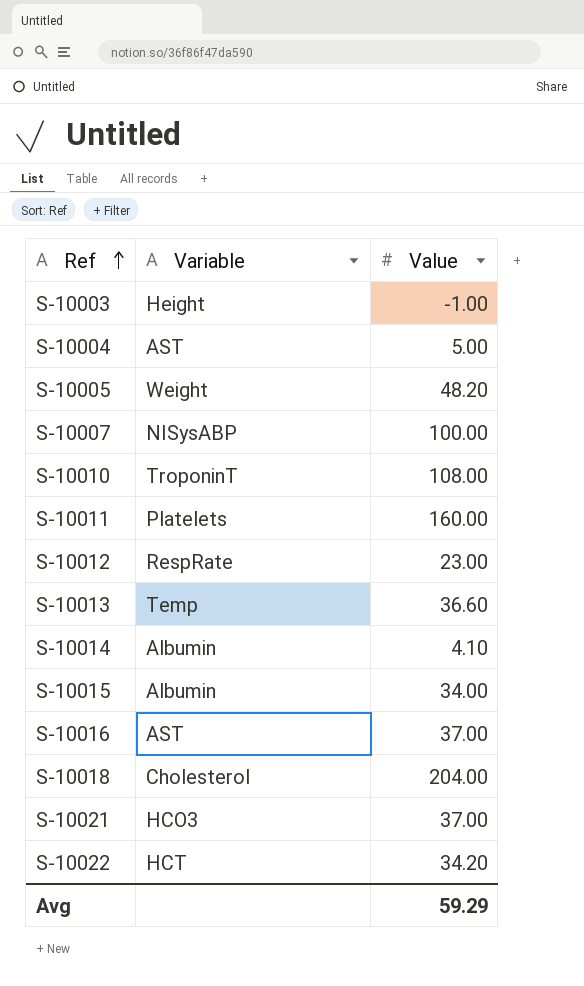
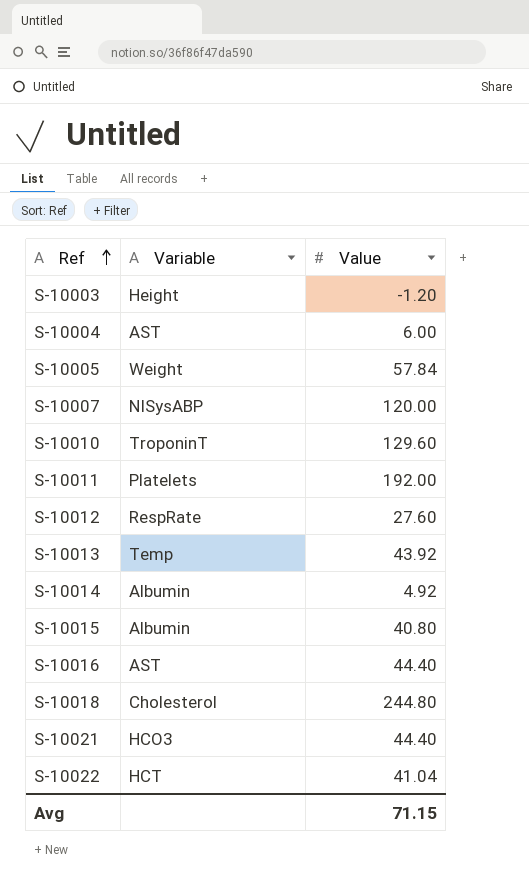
S-10003 | Value: -1.00 -> -1.20
S-10004 | Value: 5.00 -> 6.00
S-10005 | Value: 48.20 -> 57.84
S-10007 | Value: 100.00 -> 120.00
S-10010 | Value: 108.00 -> 129.60
S-10011 | Value: 160.00 -> 192.00
S-10012 | Value: 23.00 -> 27.60
S-10013 | Value: 36.60 -> 43.92
S-10014 | Value: 4.10 -> 4.92
S-10015 | Value: 34.00 -> 40.80
S-10016 | Value: 37.00 -> 44.40
S-10018 | Value: 204.00 -> 244.80
S-10021 | Value: 37.00 -> 44.40
S-10022 | Value: 34.20 -> 41.04
Avg | Value: 59.29 -> 71.15

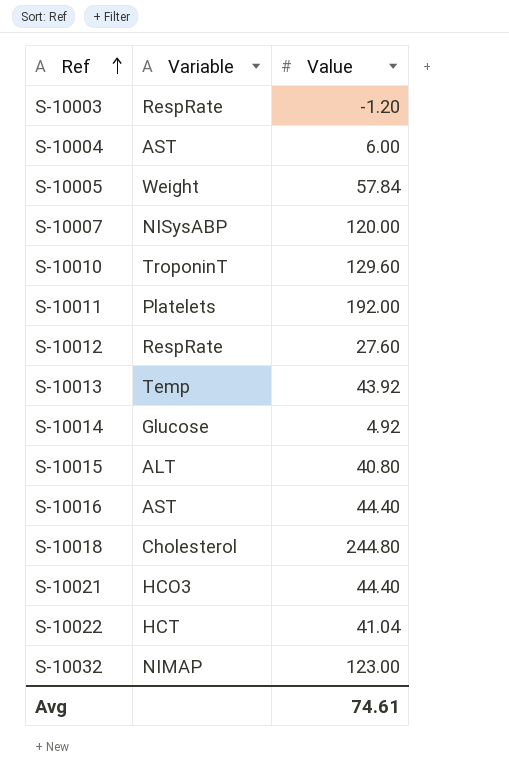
S-10003 | Variable: Height -> RespRate
S-10014 | Variable: Albumin -> Glucose
S-10015 | Variable: Albumin -> ALT
row S-10032: none -> NIMAP | 123.00
Avg | Value: 71.15 -> 74.61

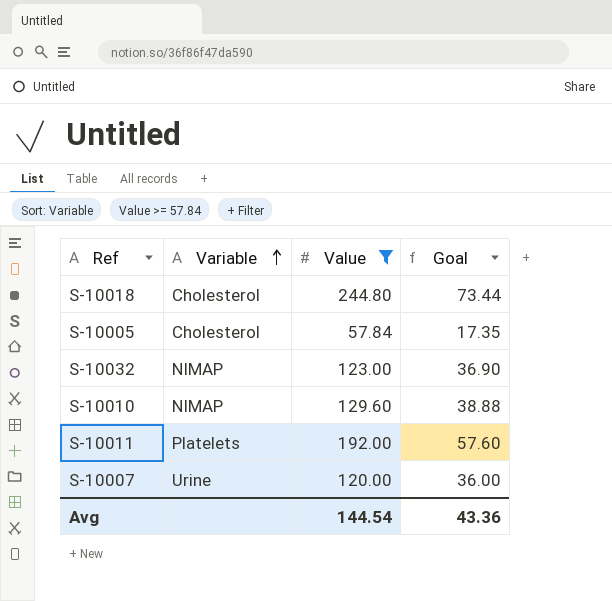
filter: none -> Value >= 57.84
row order: Ref ascending -> Variable ascending
column Goal | formula: none -> [Value] * 0.3
S-10005 | Variable: Weight -> Cholesterol
S-10010 | Variable: TroponinT -> NIMAP
S-10007 | Variable: NISysABP -> Urine
Avg | Value: 74.61 -> 144.54

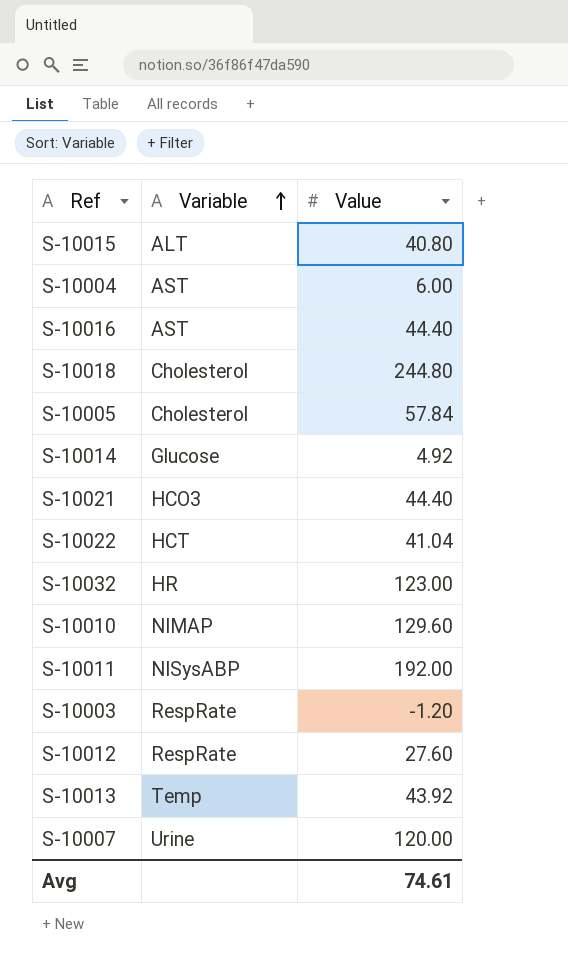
filter: Value >= 57.84 -> none
column Goal | formula: [Value] * 0.3 -> none
S-10032 | Variable: NIMAP -> HR
S-10011 | Variable: Platelets -> NISysABP
Avg | Value: 144.54 -> 74.61

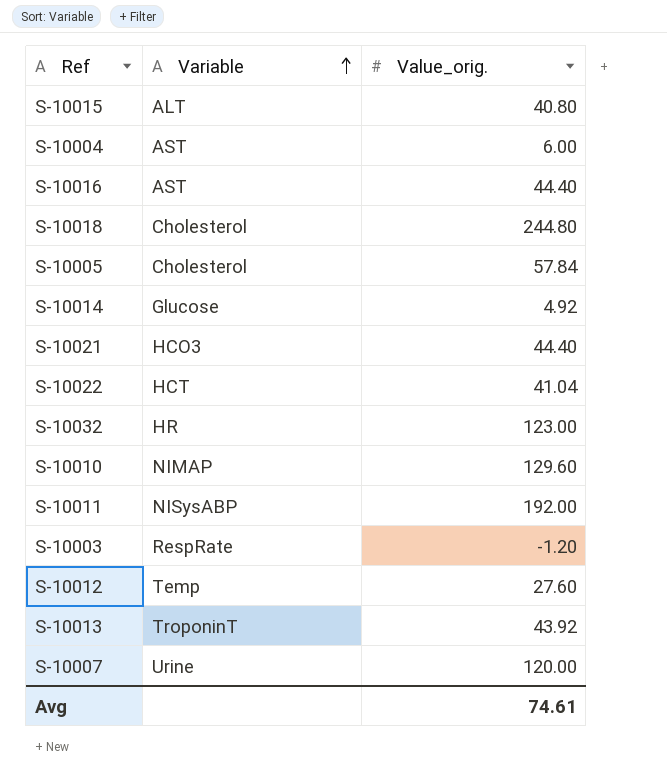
column name: Value -> Value_orig.
S-10012 | Variable: RespRate -> Temp
S-10013 | Variable: Temp -> TroponinT

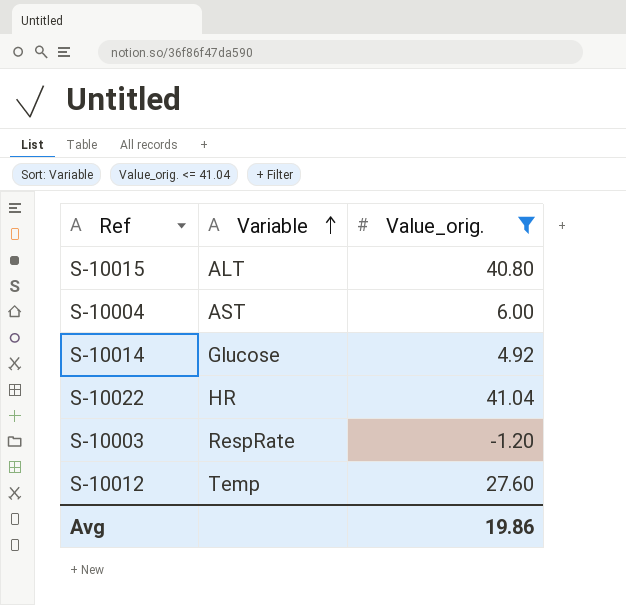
filter: none -> Value_orig. <= 41.04
S-10022 | Variable: HCT -> HR
Avg | Value_orig.: 74.61 -> 19.86

